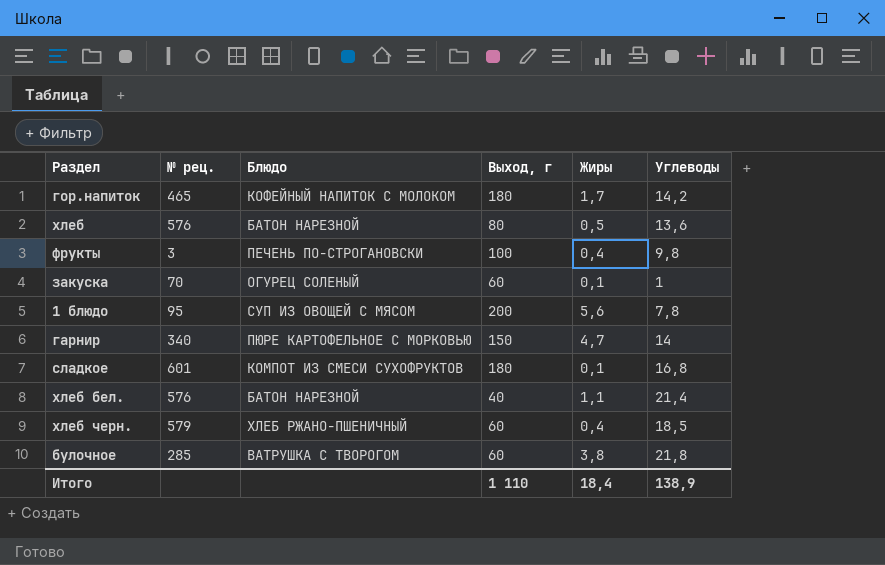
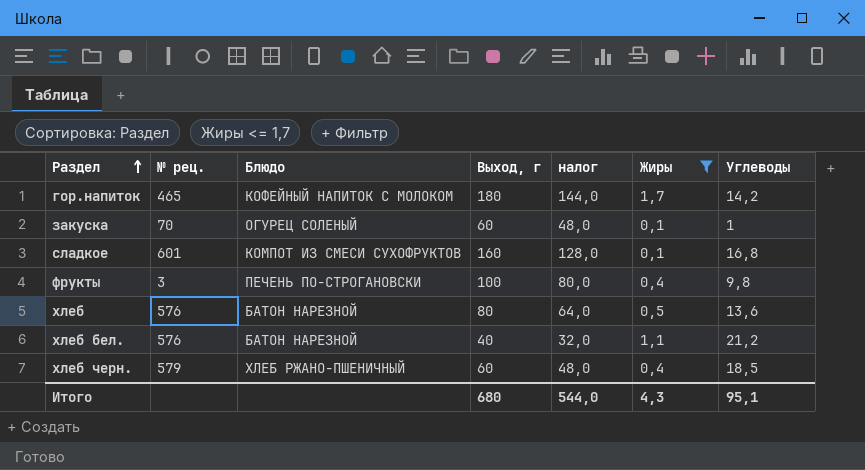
filter: none -> Жиры <= 1,7
row order: none -> Раздел ascending
column налог | formula: none -> [Выход, г] * 0,8
сладкое | Выход, г: 180 -> 160
хлеб бел. | Углеводы: 21,4 -> 21,2
Итого | Выход, г: 1 110 -> 680
Итого | Жиры: 18,4 -> 4,3
Итого | Углеводы: 138,9 -> 95,1

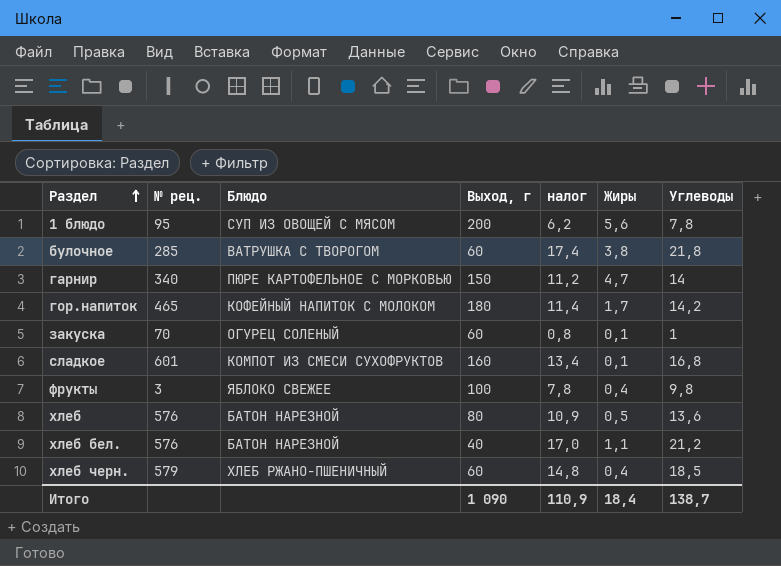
filter: Жиры <= 1,7 -> none
column налог | formula: [Выход, г] * 0,8 -> [Углеводы] * 0,8
фрукты | Блюдо: ПЕЧЕНЬ ПО-СТРОГАНОВСКИ -> ЯБЛОКО СВЕЖЕЕ
Итого | Выход, г: 680 -> 1 090
Итого | налог: 544,0 -> 110,9
Итого | Жиры: 4,3 -> 18,4
Итого | Углеводы: 95,1 -> 138,7

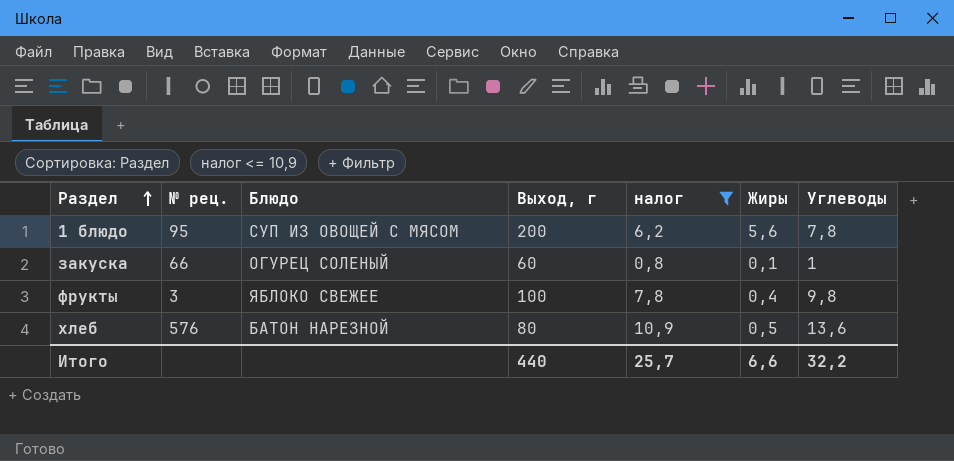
filter: none -> налог <= 10,9
закуска | № рец.: 70 -> 66
Итого | Выход, г: 1 090 -> 440
Итого | налог: 110,9 -> 25,7
Итого | Жиры: 18,4 -> 6,6
Итого | Углеводы: 138,7 -> 32,2

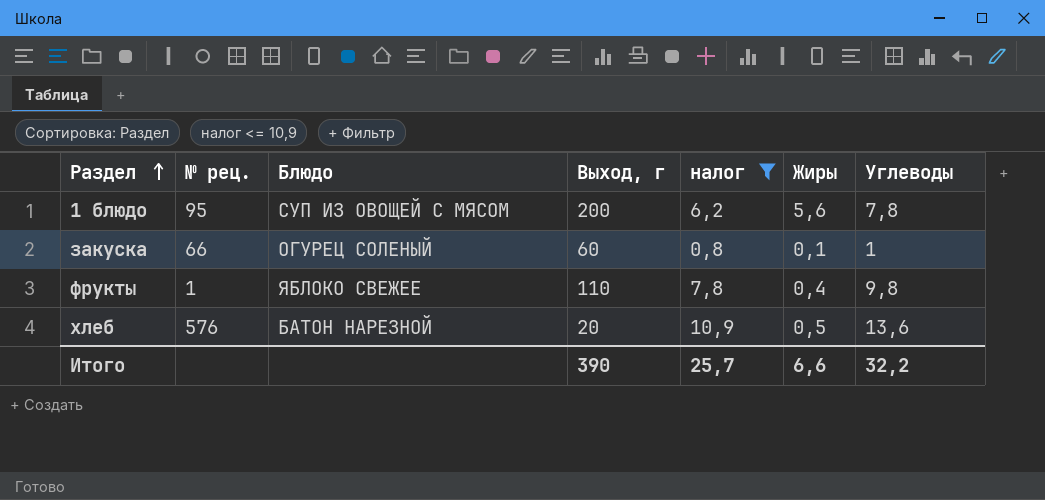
фрукты | № рец.: 3 -> 1
фрукты | Выход, г: 100 -> 110
хлеб | Выход, г: 80 -> 20
Итого | Выход, г: 440 -> 390

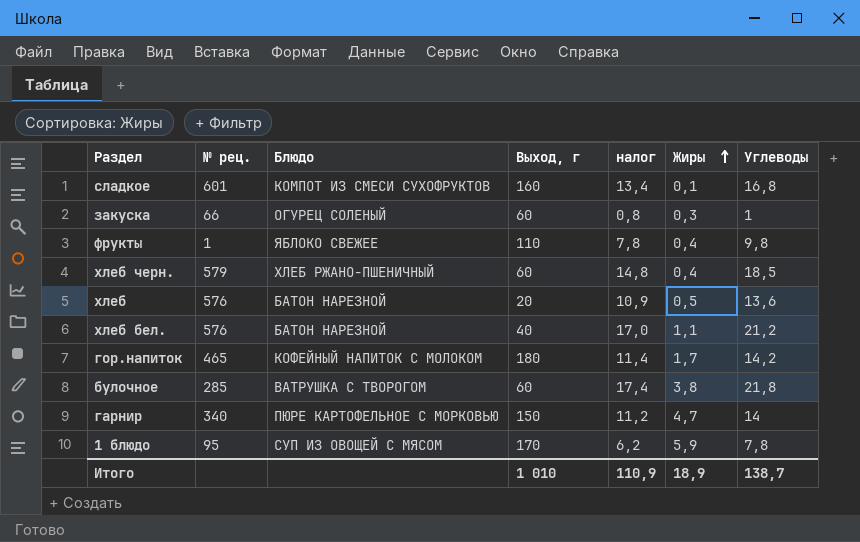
filter: налог <= 10,9 -> none
row order: Раздел ascending -> Жиры ascending
закуска | Жиры: 0,1 -> 0,3
1 блюдо | Выход, г: 200 -> 170
1 блюдо | Жиры: 5,6 -> 5,9
Итого | Выход, г: 390 -> 1 010
Итого | налог: 25,7 -> 110,9
Итого | Жиры: 6,6 -> 18,9
Итого | Углеводы: 32,2 -> 138,7

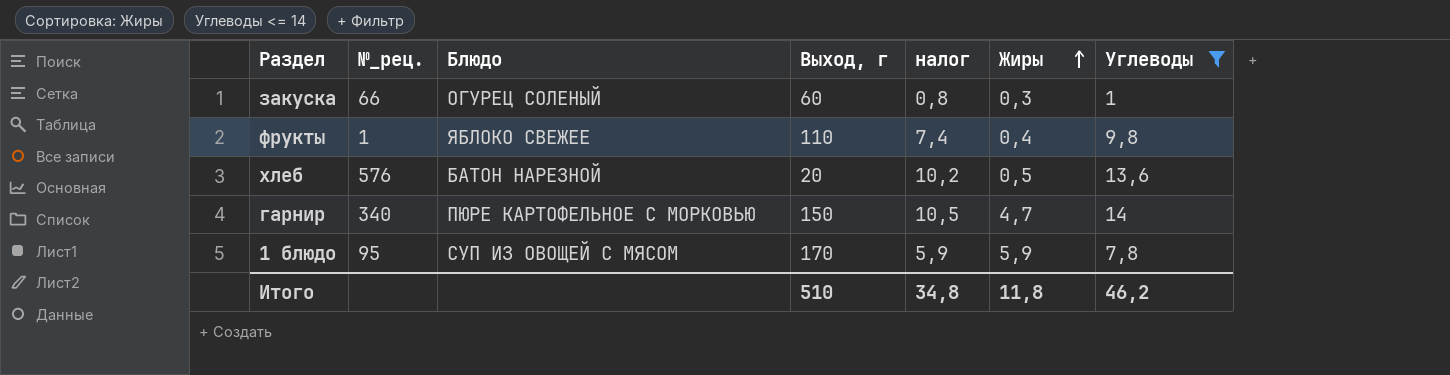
filter: none -> Углеводы <= 14
column name: № рец. -> №_рец.
column налог | formula: [Углеводы] * 0,8 -> [Углеводы] * 0,75
Итого | Выход, г: 1 010 -> 510
Итого | налог: 110,9 -> 34,8
Итого | Жиры: 18,9 -> 11,8
Итого | Углеводы: 138,7 -> 46,2

